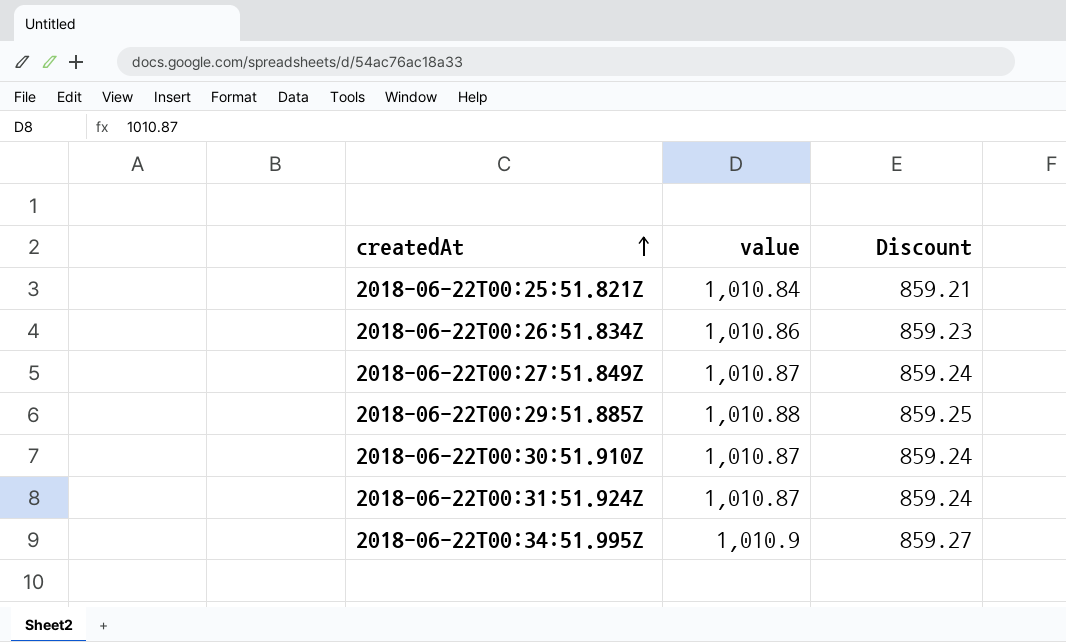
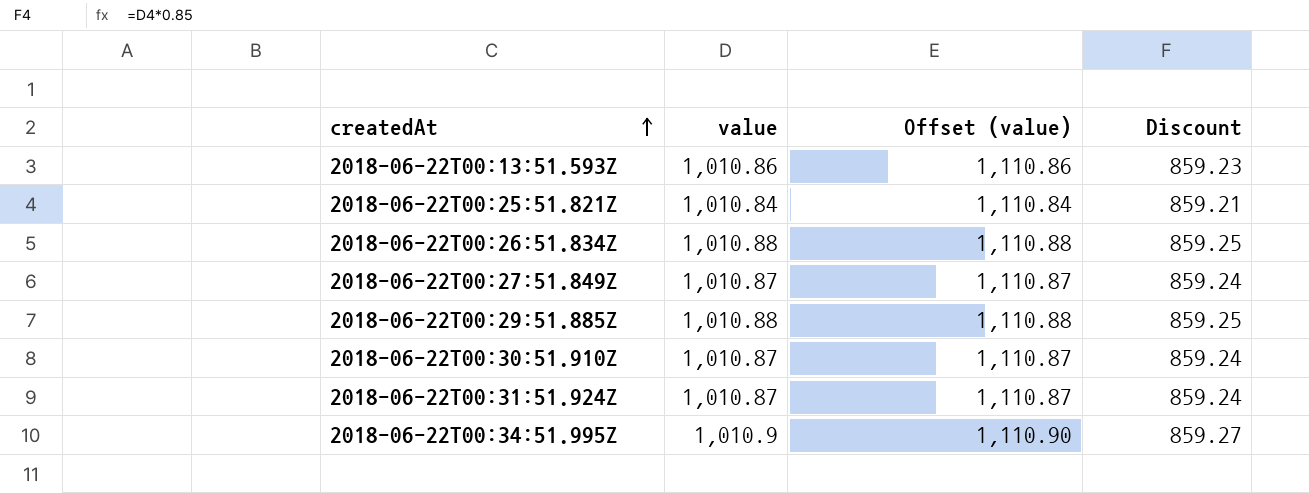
column Offset (value) | formula: none -> [value] + 100
row 2018-06-22T00:13:51.593Z: none -> 1,010.86 | 1,110.86 | 859.23
2018-06-22T00:26:51.834Z | value: 1,010.86 -> 1,010.88
2018-06-22T00:26:51.834Z | Discount: 859.23 -> 859.25

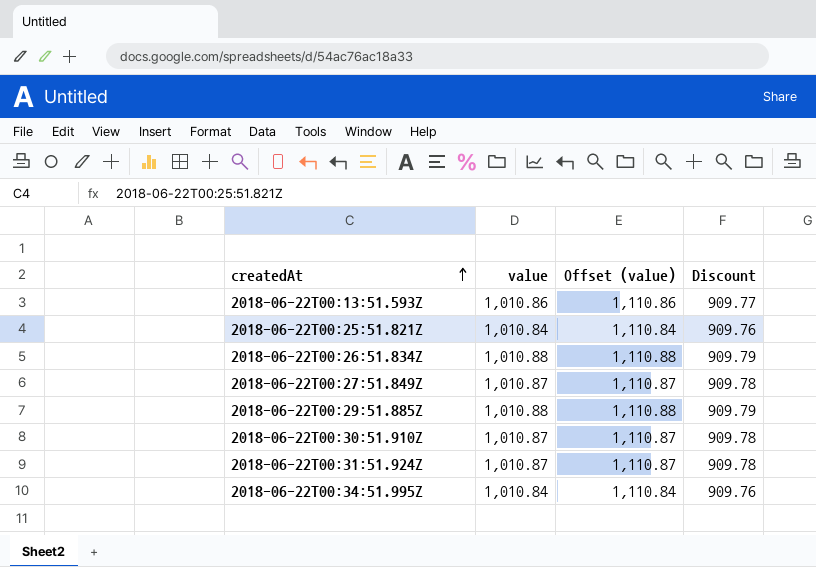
column Discount | formula: [value] * 0.85 -> [value] * 0.9
2018-06-22T00:34:51.995Z | value: 1,010.9 -> 1,010.84
2018-06-22T00:34:51.995Z | Offset (value): 1,110.90 -> 1,110.84

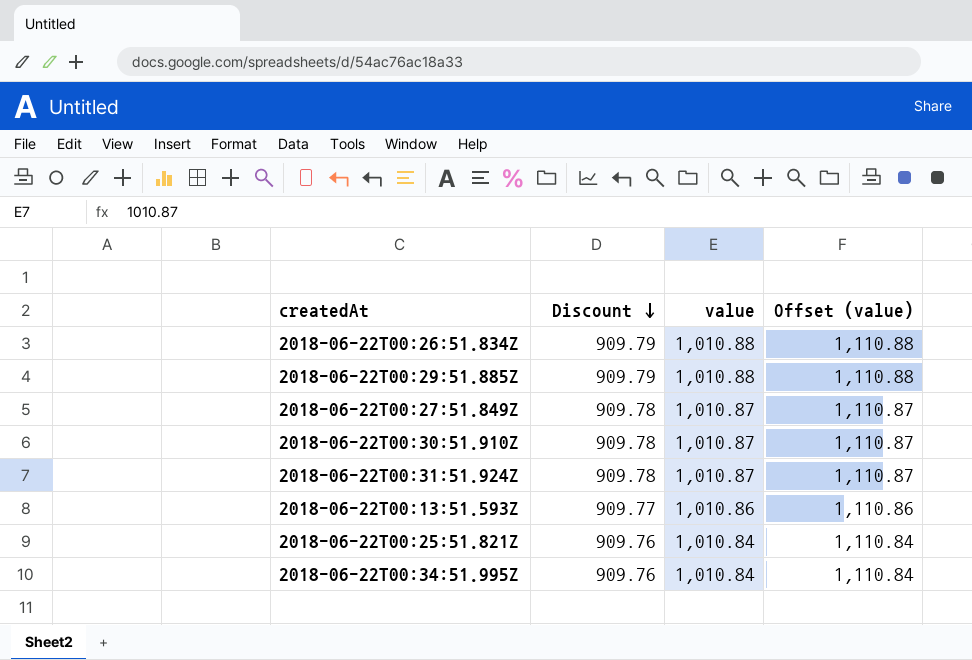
row order: createdAt ascending -> Discount descending
column Discount | position: 4 -> 2

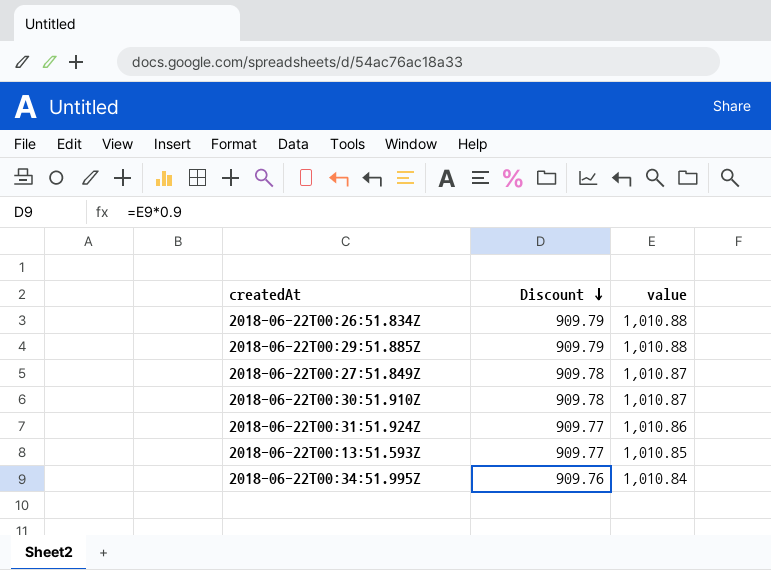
column Offset (value) | formula: [value] + 100 -> none
row 2018-06-22T00:25:51.821Z: 909.76 | 1,010.84 | 1,110.84 -> none
2018-06-22T00:31:51.924Z | Discount: 909.78 -> 909.77
2018-06-22T00:31:51.924Z | value: 1,010.87 -> 1,010.86
2018-06-22T00:13:51.593Z | value: 1,010.86 -> 1,010.85

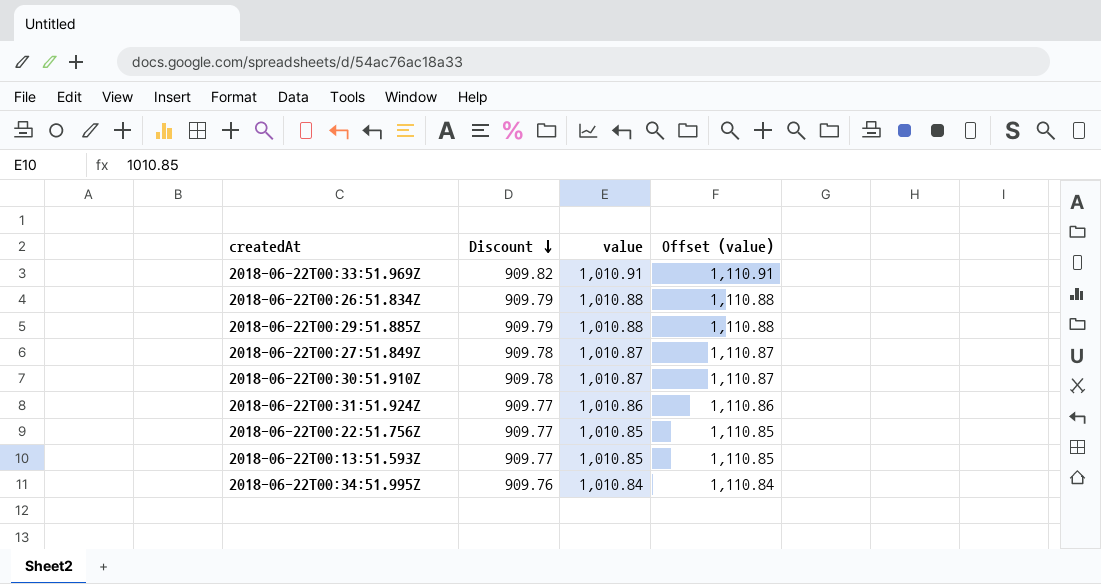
column Offset (value) | formula: none -> [value] + 100
row 2018-06-22T00:33:51.969Z: none -> 909.82 | 1,010.91 | 1,110.91
row 2018-06-22T00:22:51.756Z: none -> 909.77 | 1,010.85 | 1,110.85

